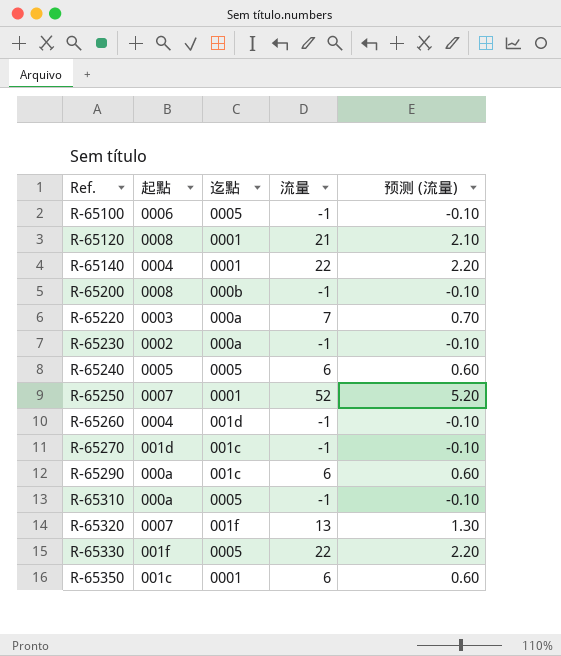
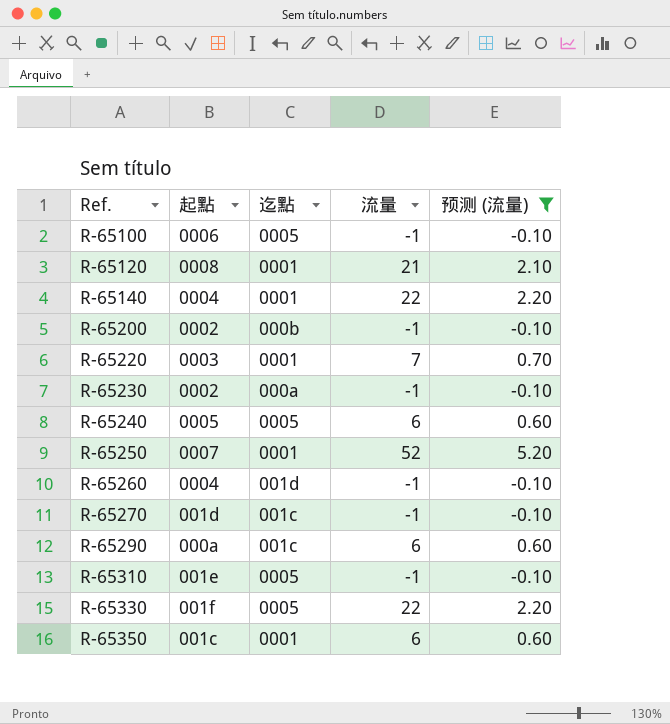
filter: none -> 预测 (流量) != 1.30
R-65200 | 起點: 0008 -> 0002
R-65220 | 迄點: 000a -> 0001
R-65310 | 起點: 000a -> 001e

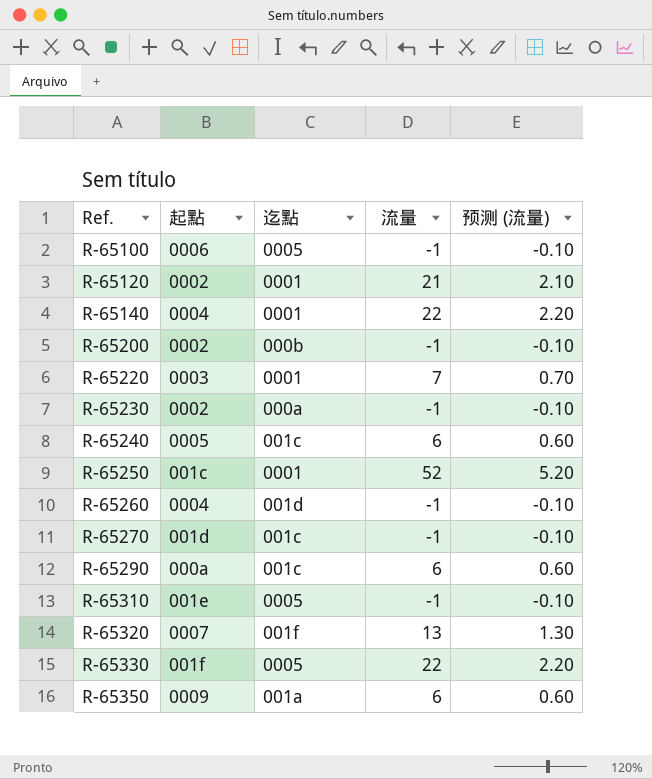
filter: 预测 (流量) != 1.30 -> none
R-65120 | 起點: 0008 -> 0002
R-65240 | 迄點: 0005 -> 001c
R-65250 | 起點: 0007 -> 001c
R-65350 | 起點: 001c -> 0009
R-65350 | 迄點: 0001 -> 001a

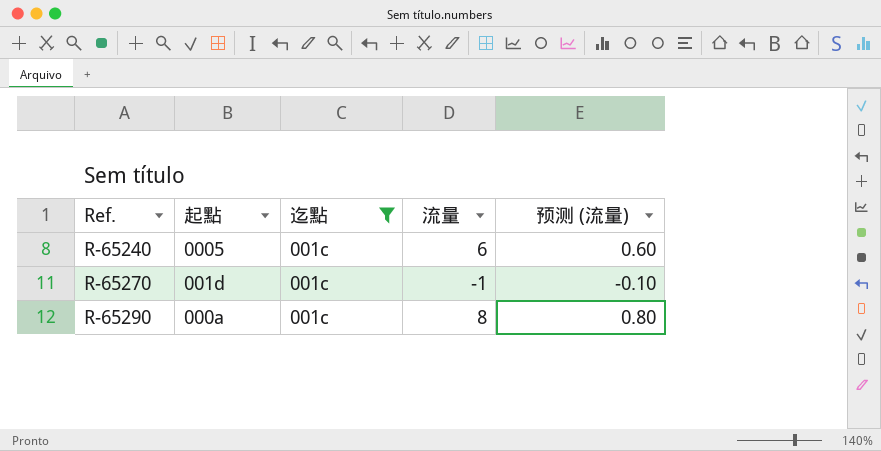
filter: none -> 迄點 = 001c
R-65290 | 流量: 6 -> 8
R-65290 | 预测 (流量): 0.60 -> 0.80

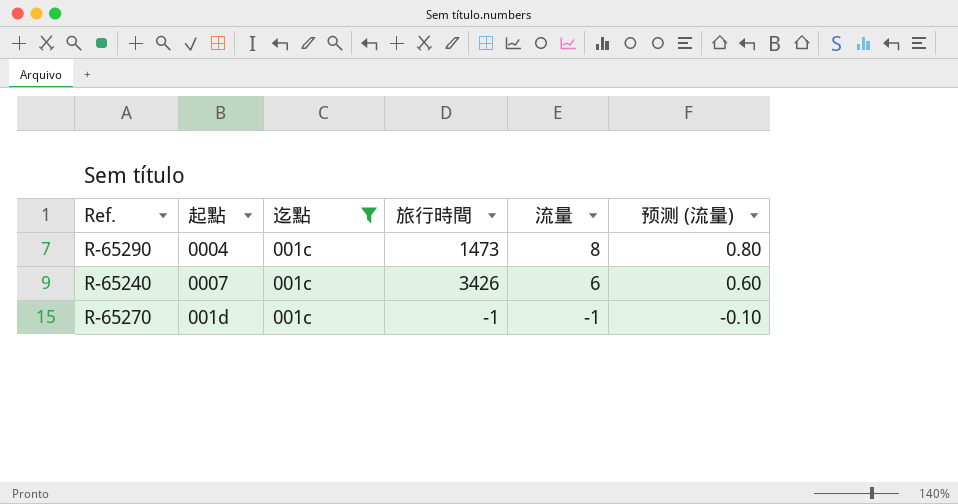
row order: Ref. ascending -> 流量 descending
column 旅行時間 | position: none -> 4
R-65290 | 起點: 000a -> 0004
R-65240 | 起點: 0005 -> 0007

